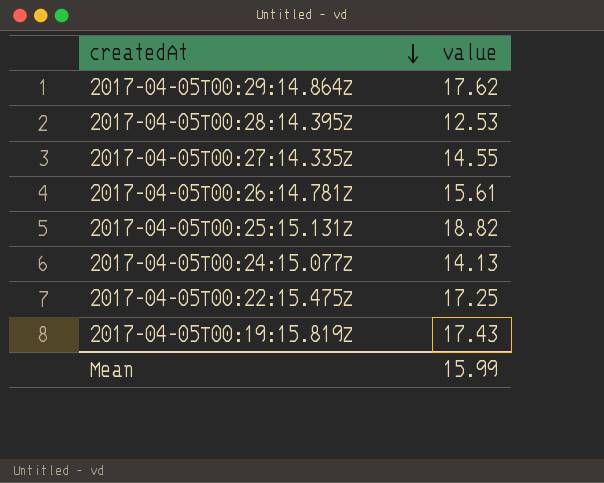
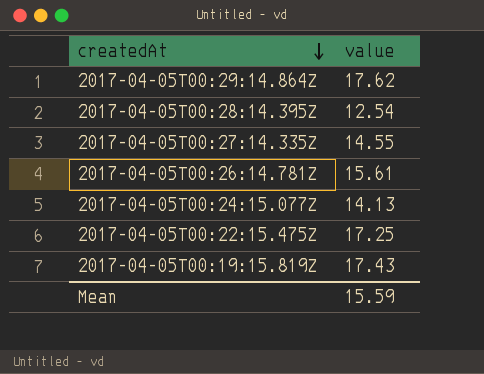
row 2017-04-05T00:25:15.131Z: 18.82 -> none
2017-04-05T00:28:14.395Z | value: 12.53 -> 12.54
Mean | value: 15.99 -> 15.59

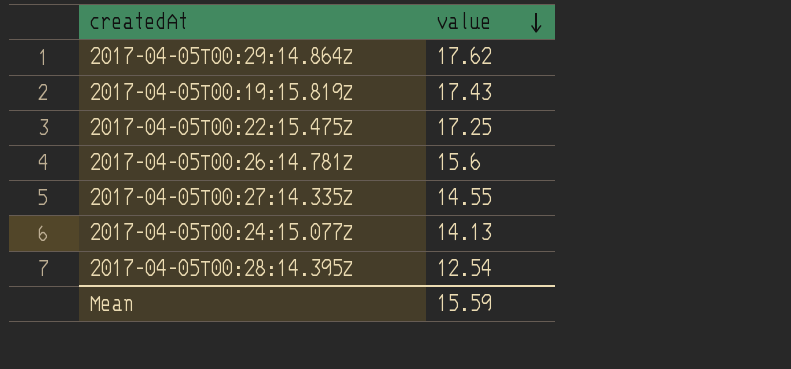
row order: createdAt descending -> value descending
2017-04-05T00:26:14.781Z | value: 15.61 -> 15.6

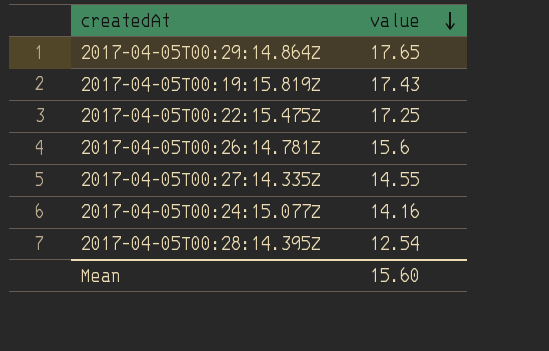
2017-04-05T00:29:14.864Z | value: 17.62 -> 17.65
2017-04-05T00:24:15.077Z | value: 14.13 -> 14.16
Mean | value: 15.59 -> 15.60

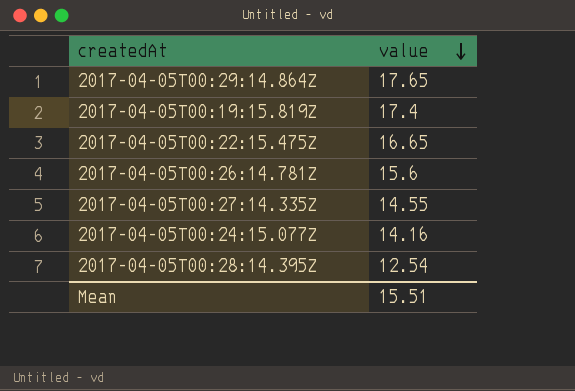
2017-04-05T00:19:15.819Z | value: 17.43 -> 17.4
2017-04-05T00:22:15.475Z | value: 17.25 -> 16.65
Mean | value: 15.60 -> 15.51

